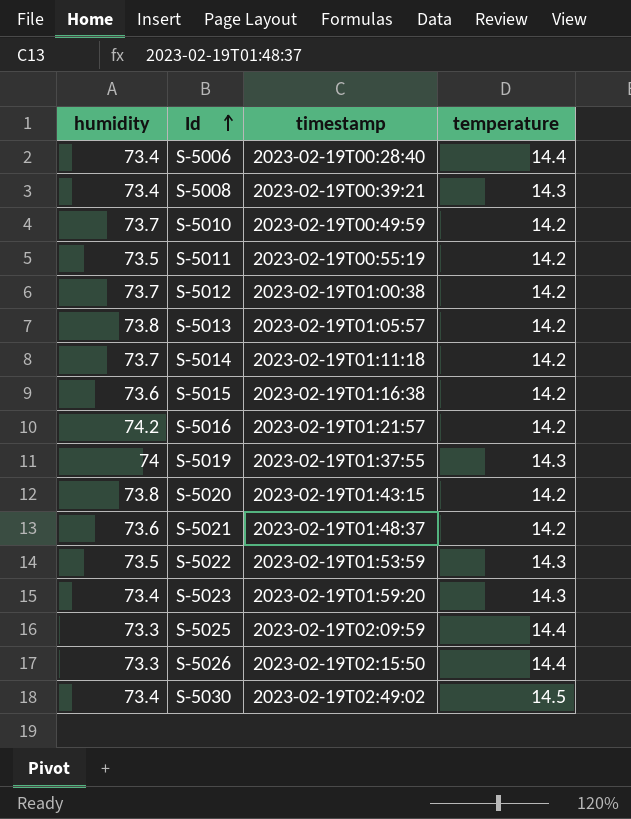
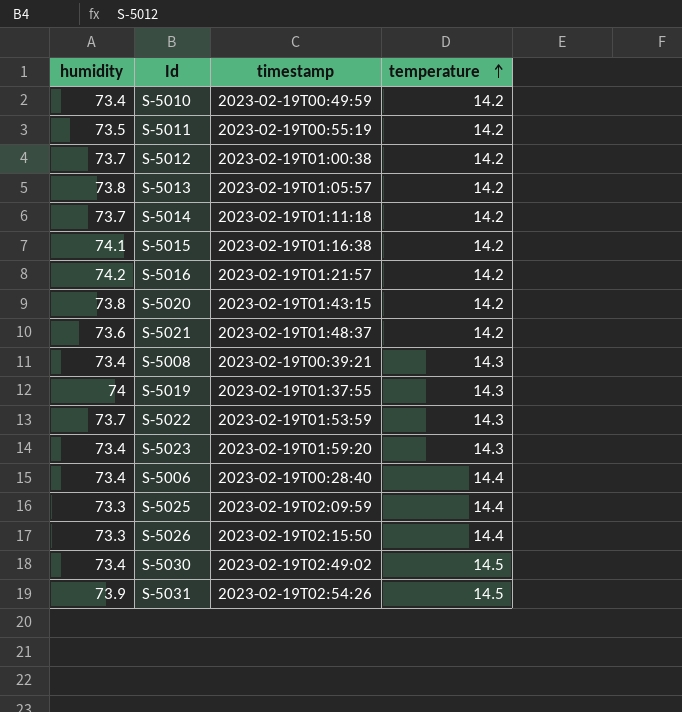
row order: Id ascending -> temperature ascending
S-5010 | humidity: 73.7 -> 73.4
S-5015 | humidity: 73.6 -> 74.1
S-5022 | humidity: 73.5 -> 73.7
row S-5031: none -> 73.9 | 2023-02-19T02:54:26 | 14.5

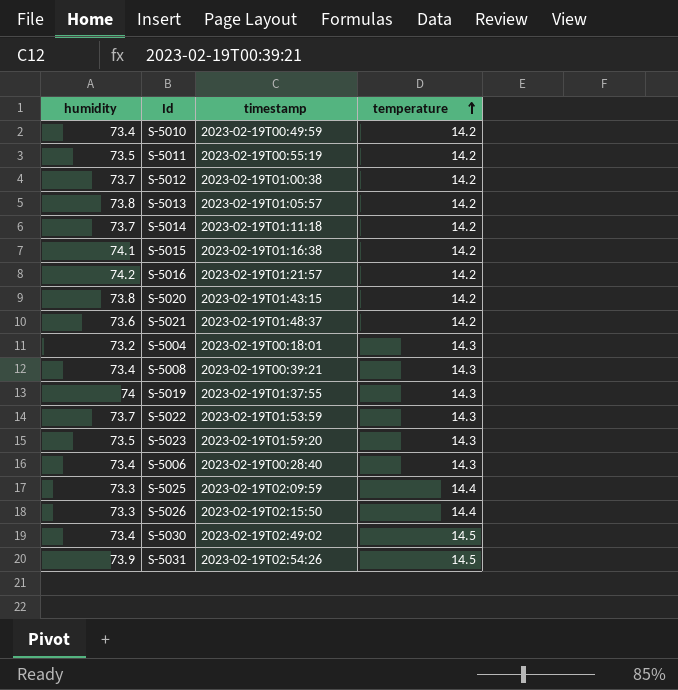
row S-5004: none -> 73.2 | 2023-02-19T00:18:01 | 14.3
S-5023 | humidity: 73.4 -> 73.5
S-5006 | temperature: 14.4 -> 14.3

